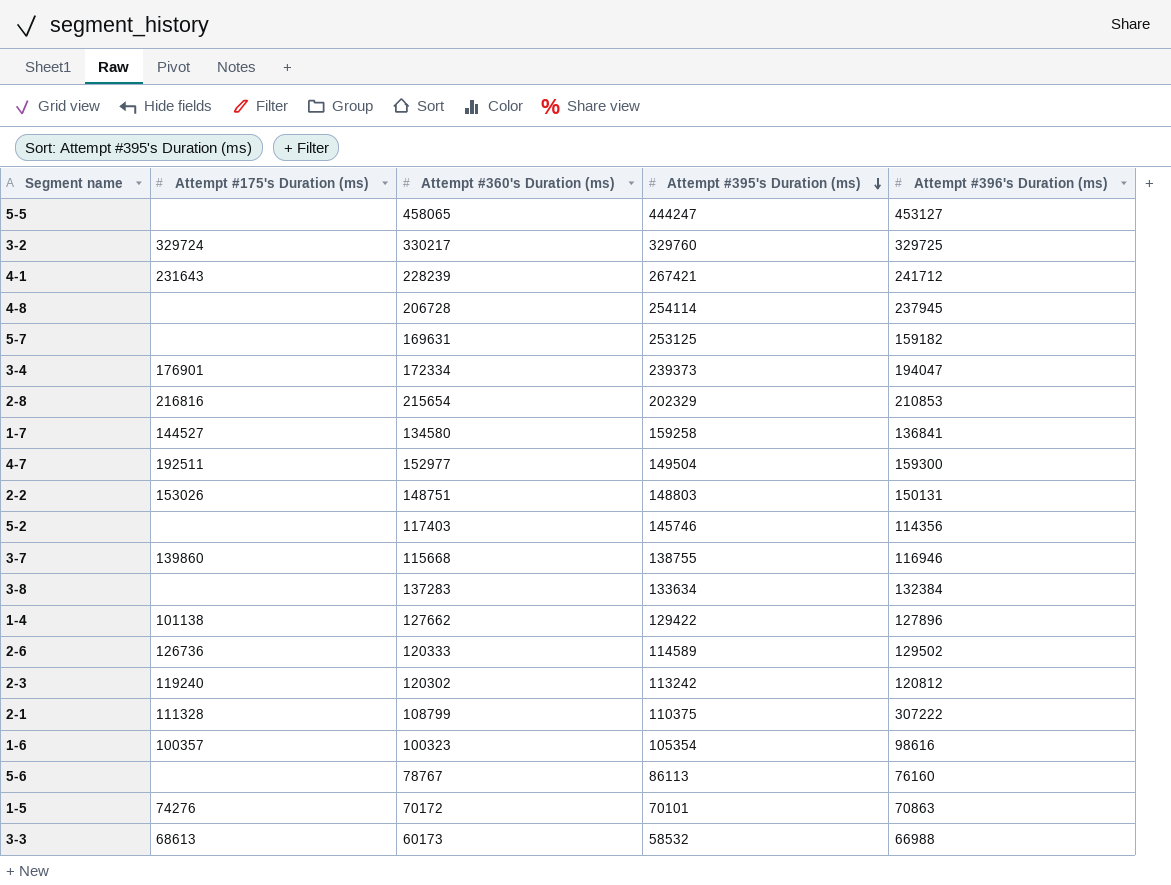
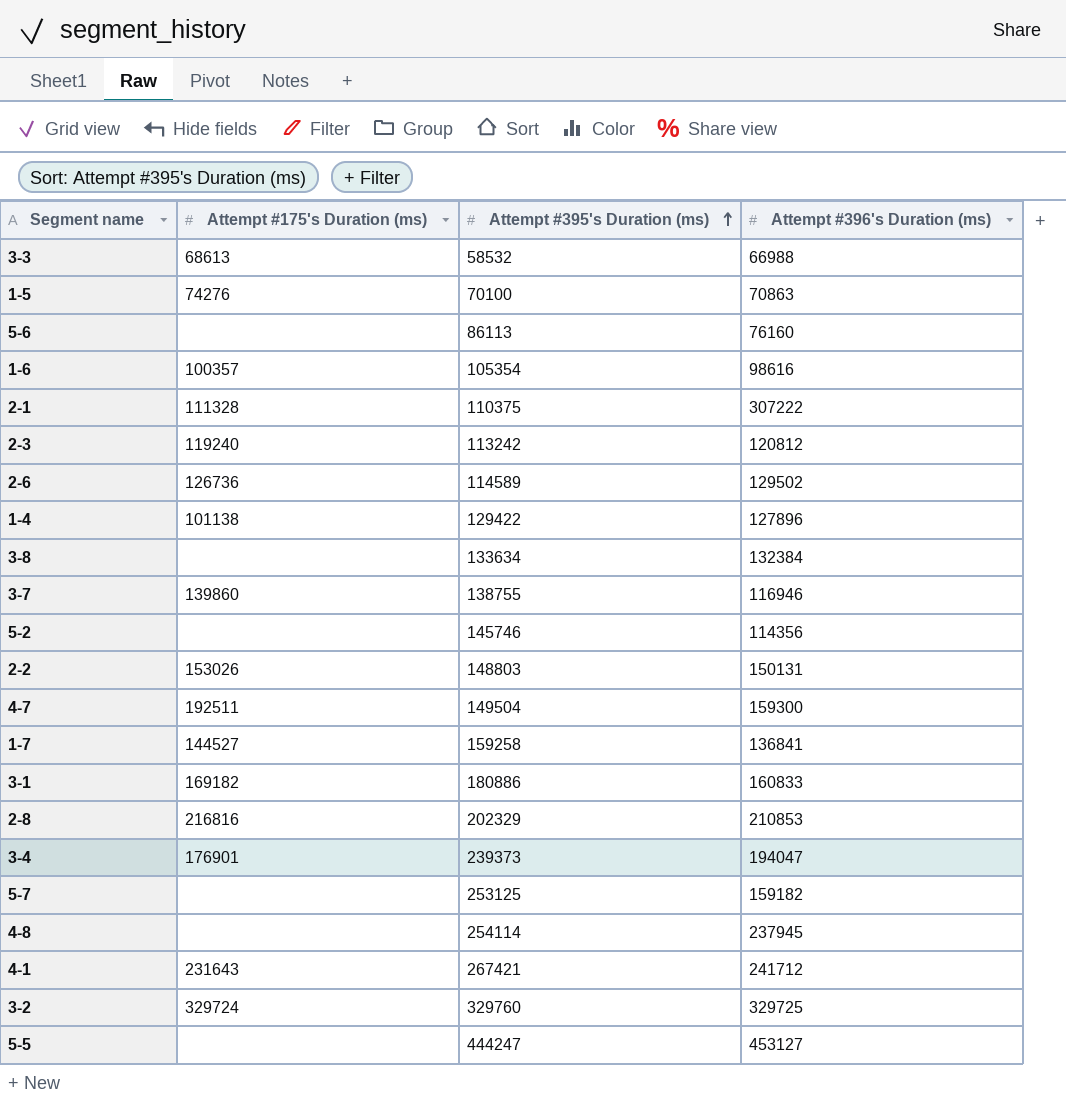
row order: Attempt #395's Duration (ms) descending -> Attempt #395's Duration (ms) ascending
column Attempt #360's Duration (ms) | position: 3 -> none
1-5 | Attempt #395's Duration (ms): 70101 -> 70100
row 3-1: none -> 169182 | 180886 | 160833

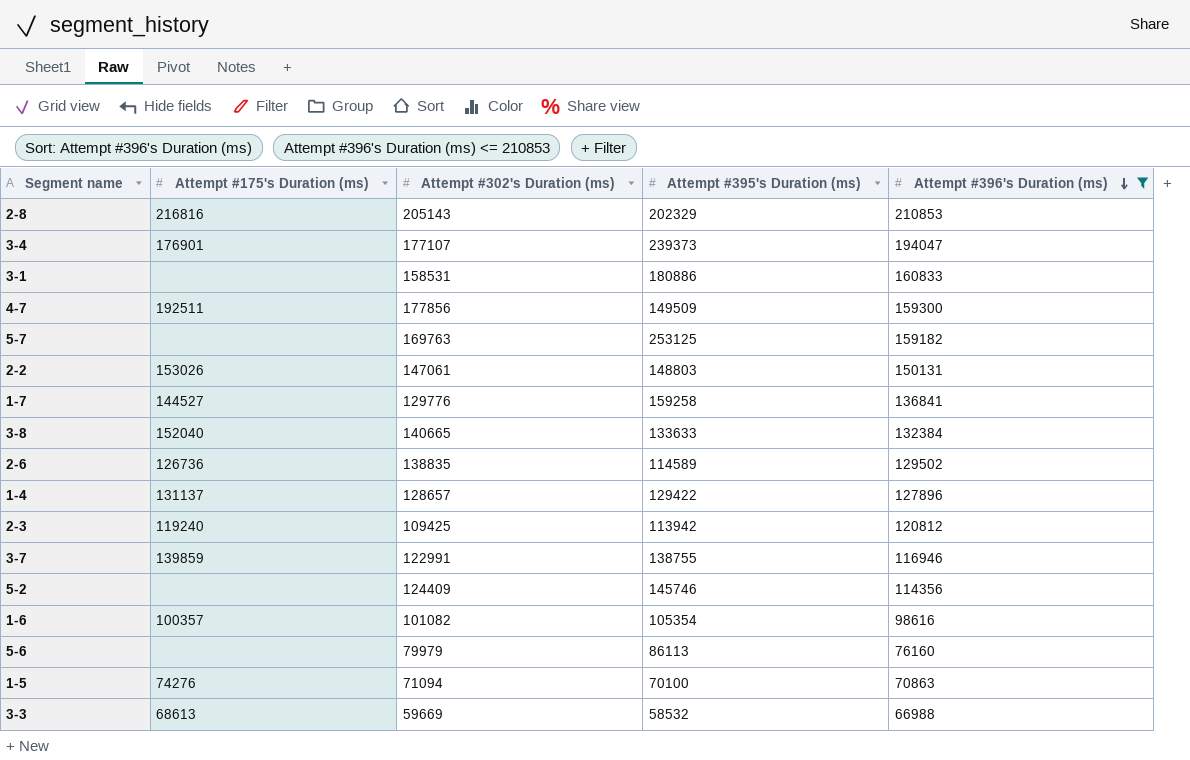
filter: none -> Attempt #396's Duration (ms) <= 210853
row order: Attempt #395's Duration (ms) ascending -> Attempt #396's Duration (ms) descending
column Attempt #302's Duration (ms) | position: none -> 3
3-1 | Attempt #175's Duration (ms): 169182 -> none
4-7 | Attempt #395's Duration (ms): 149504 -> 149509
3-8 | Attempt #175's Duration (ms): none -> 152040
3-8 | Attempt #395's Duration (ms): 133634 -> 133633
1-4 | Attempt #175's Duration (ms): 101138 -> 131137
2-3 | Attempt #395's Duration (ms): 113242 -> 113942
3-7 | Attempt #175's Duration (ms): 139860 -> 139859

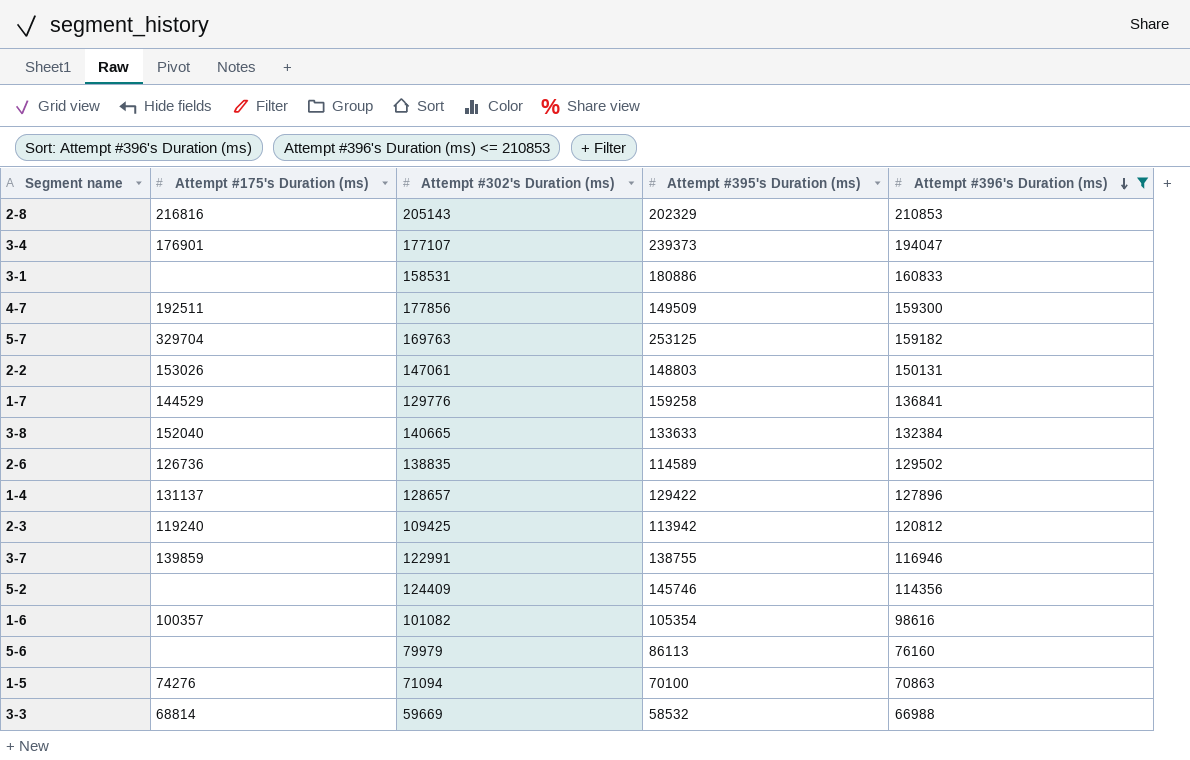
5-7 | Attempt #175's Duration (ms): none -> 329704
1-7 | Attempt #175's Duration (ms): 144527 -> 144529
3-3 | Attempt #175's Duration (ms): 68613 -> 68814

